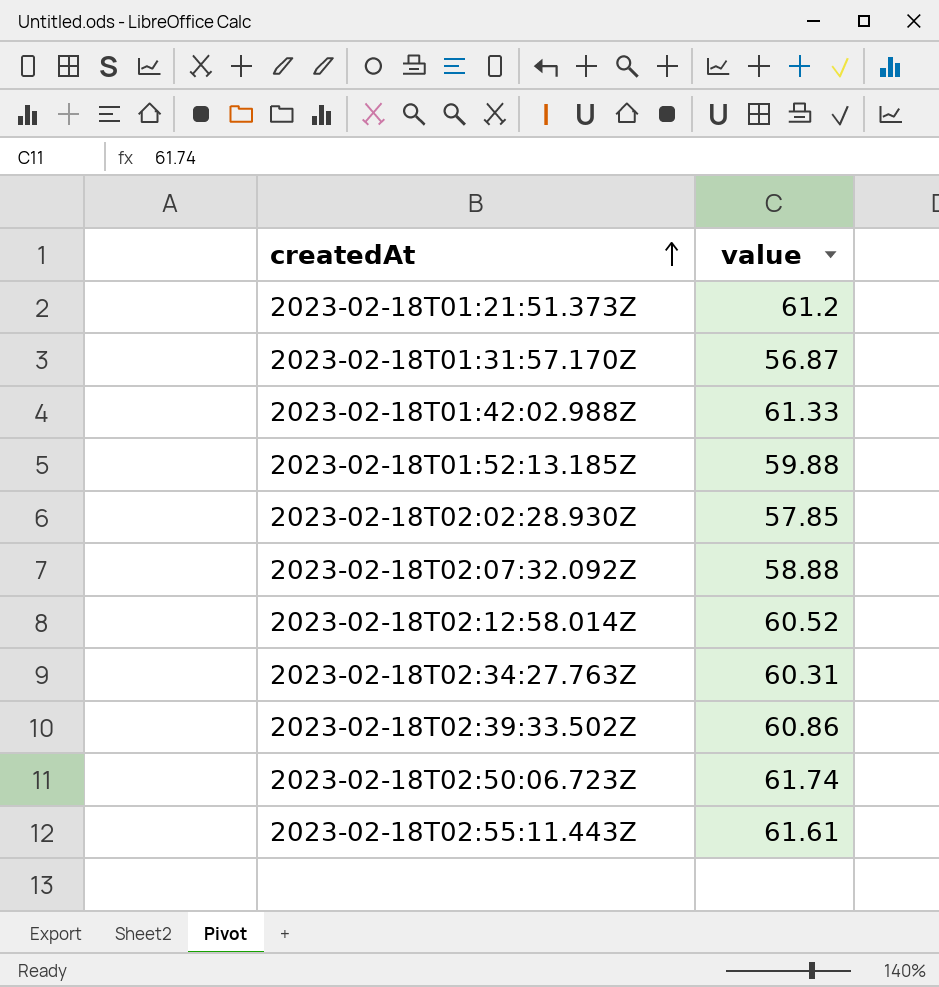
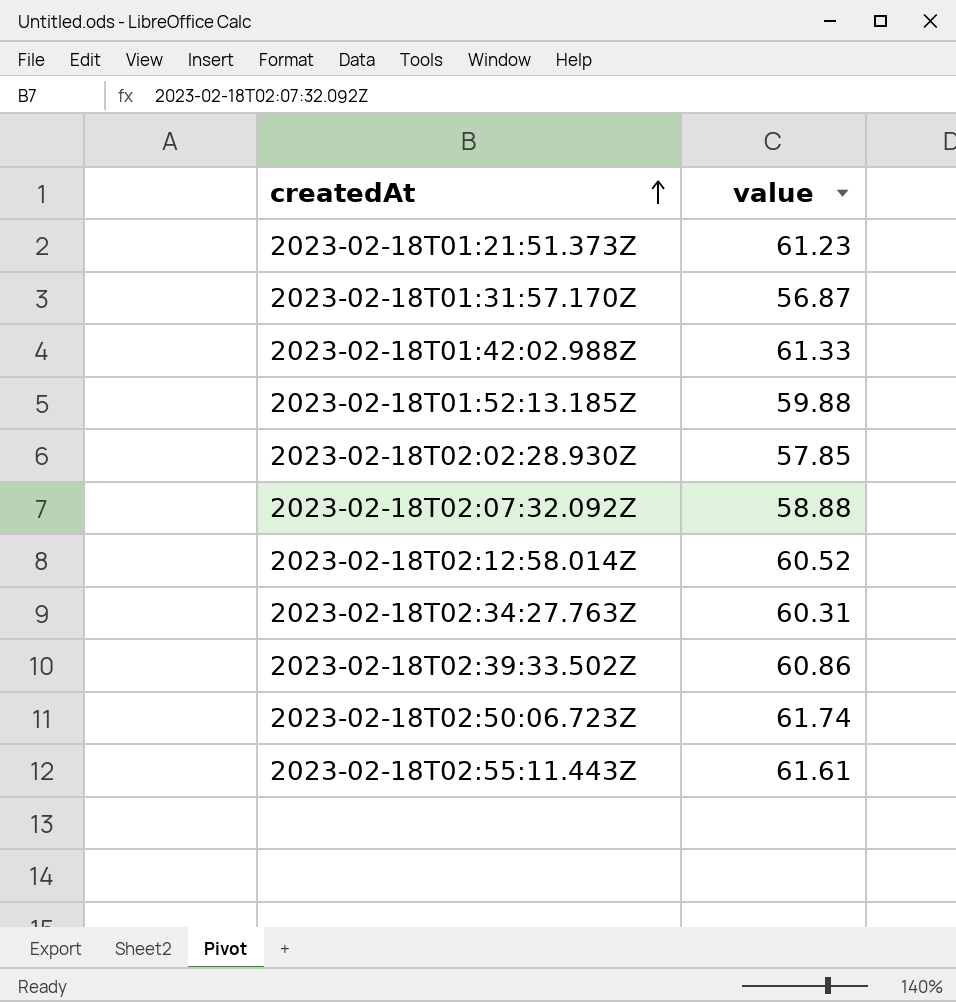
2023-02-18T01:21:51.373Z | value: 61.2 -> 61.23

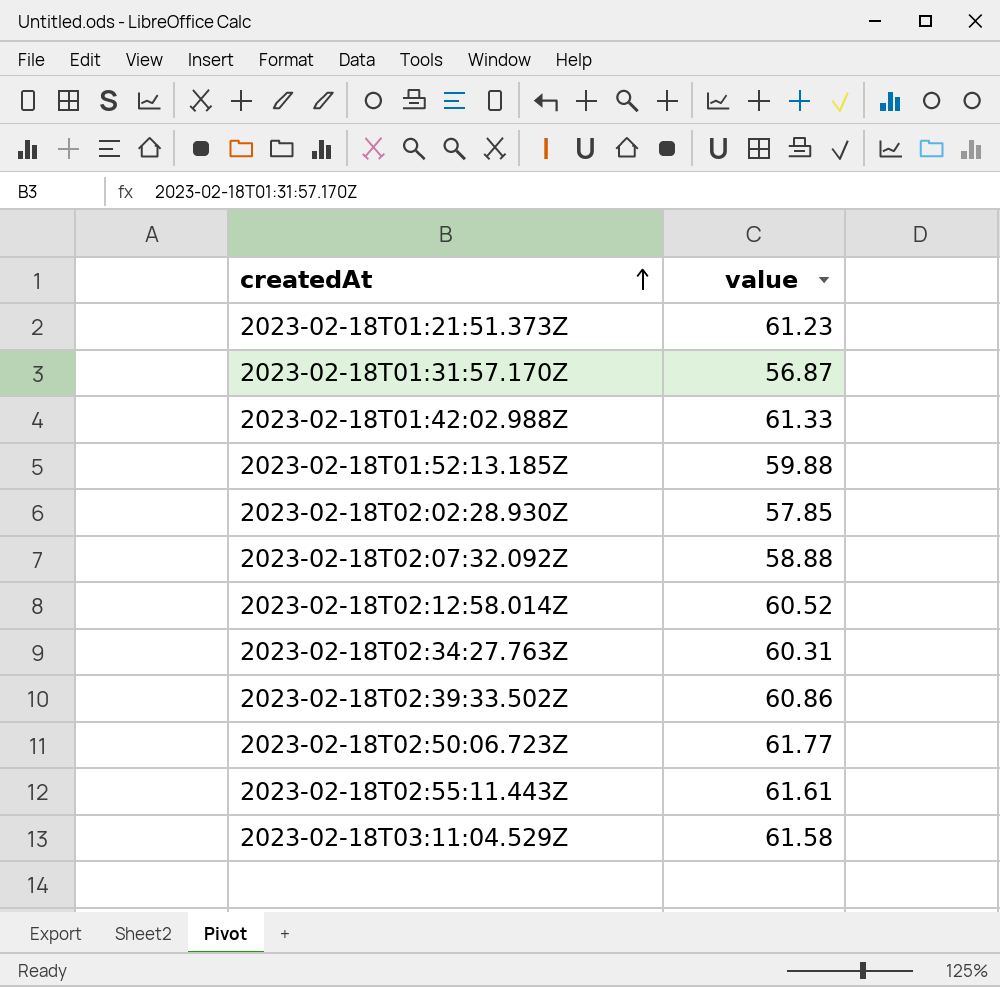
2023-02-18T02:50:06.723Z | value: 61.74 -> 61.77
row 2023-02-18T03:11:04.529Z: none -> 61.58

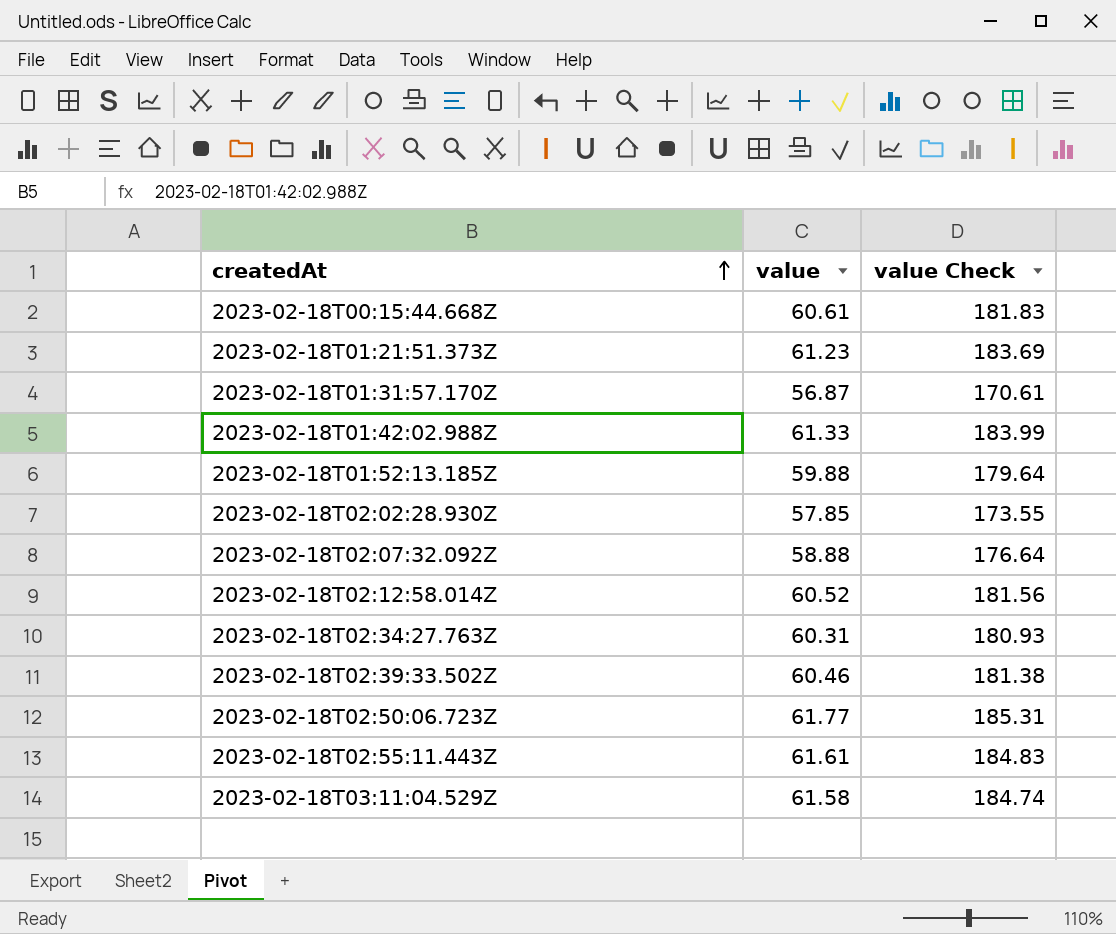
column value Check | formula: none -> [value] * 3
row 2023-02-18T00:15:44.668Z: none -> 60.61 | 181.83
2023-02-18T02:39:33.502Z | value: 60.86 -> 60.46

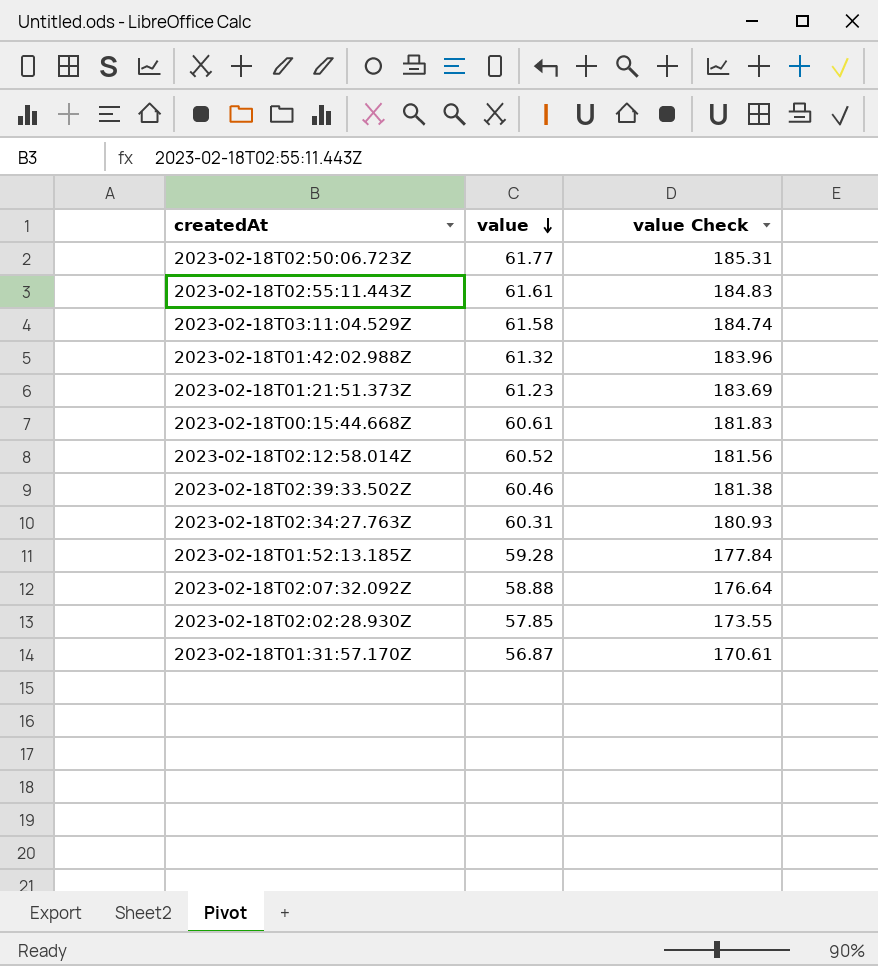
row order: createdAt ascending -> value descending
2023-02-18T01:42:02.988Z | value: 61.33 -> 61.32
2023-02-18T01:42:02.988Z | value Check: 183.99 -> 183.96
2023-02-18T01:52:13.185Z | value: 59.88 -> 59.28
2023-02-18T01:52:13.185Z | value Check: 179.64 -> 177.84

